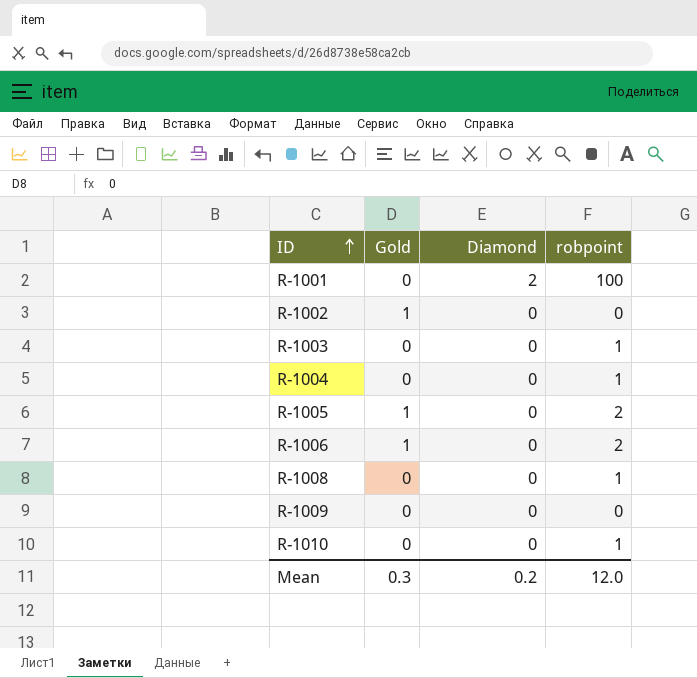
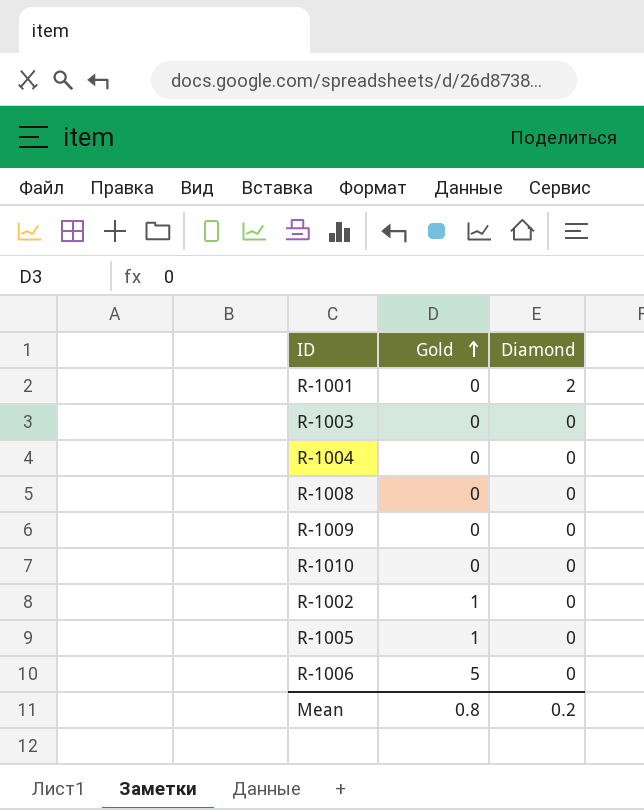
row order: ID ascending -> Gold ascending
column robpoint | position: 4 -> none
R-1006 | Gold: 1 -> 5
Mean | Gold: 0.3 -> 0.8

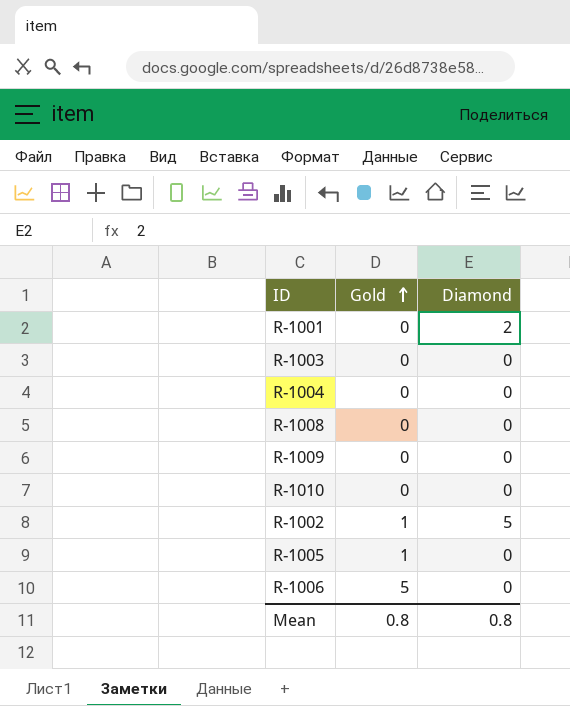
R-1002 | Diamond: 0 -> 5
Mean | Diamond: 0.2 -> 0.8

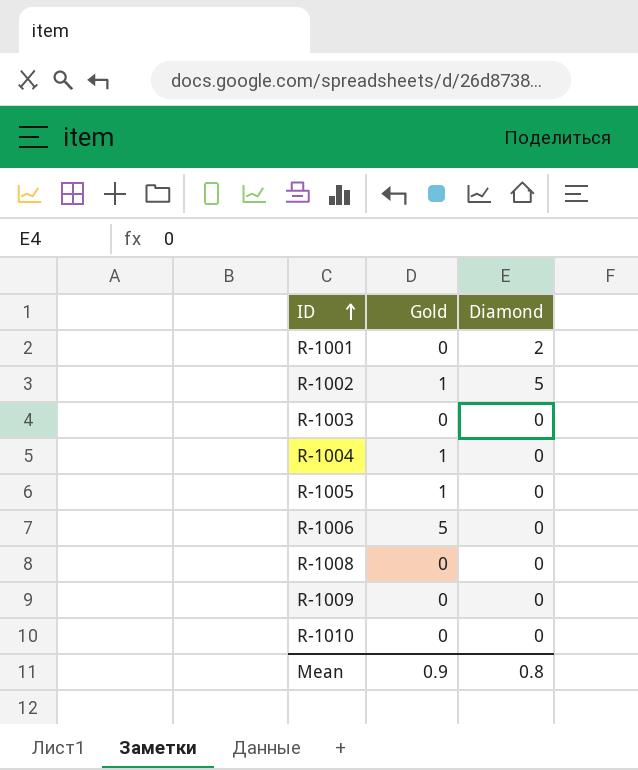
row order: Gold ascending -> ID ascending
R-1004 | Gold: 0 -> 1
Mean | Gold: 0.8 -> 0.9

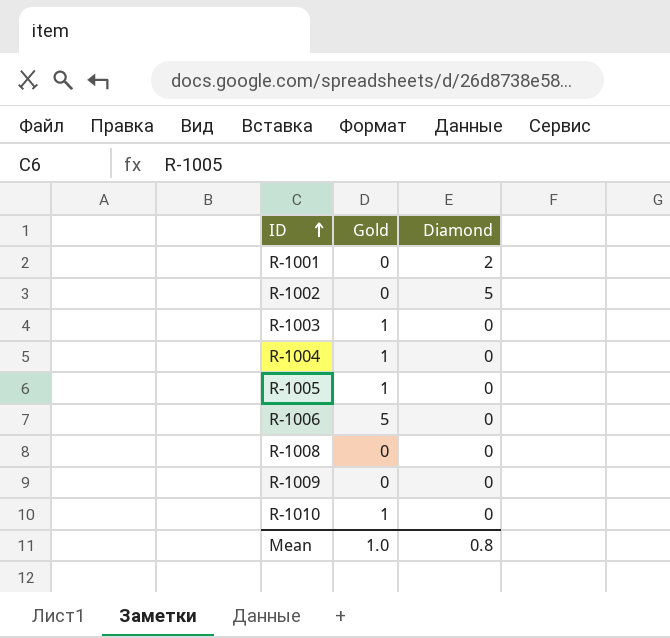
R-1002 | Gold: 1 -> 0
R-1003 | Gold: 0 -> 1
R-1010 | Gold: 0 -> 1
Mean | Gold: 0.9 -> 1.0

